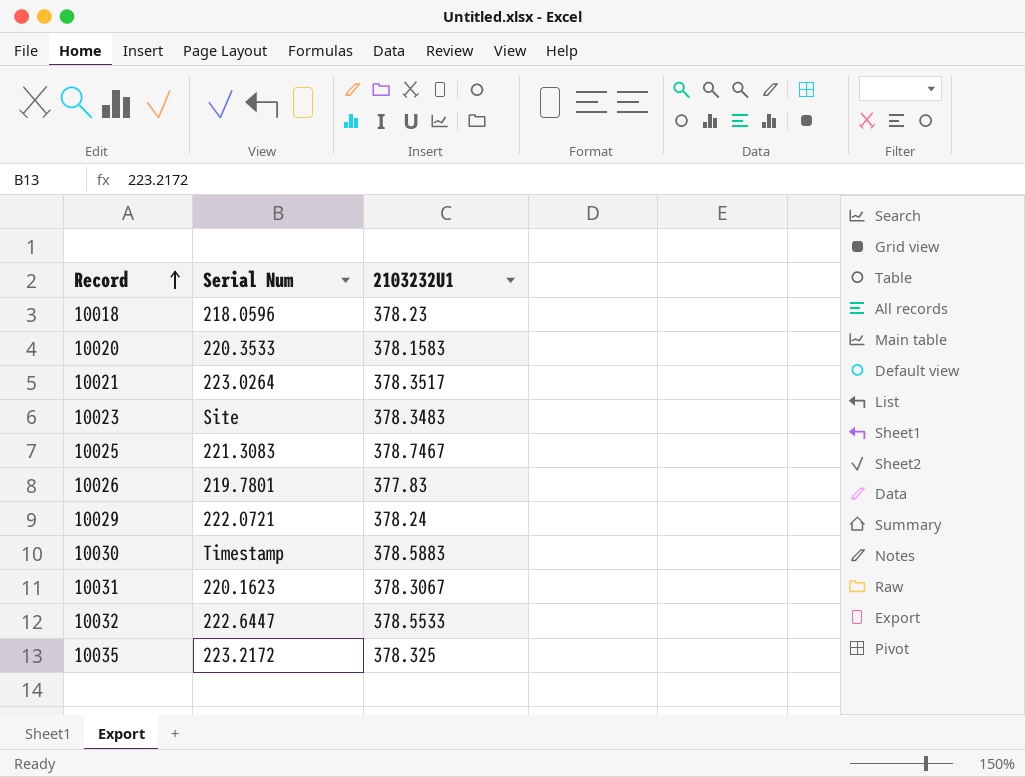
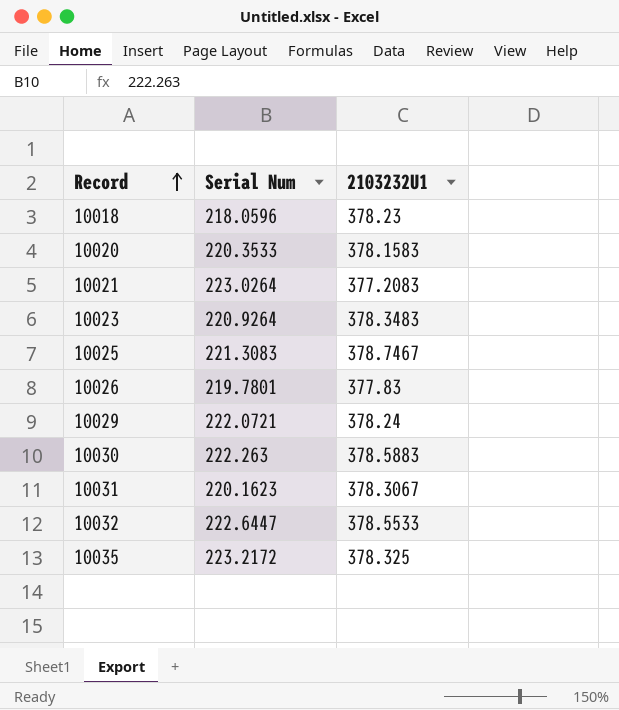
10021 | 2103232U1: 378.3517 -> 377.2083
10023 | Serial Num: Site -> 220.9264
10030 | Serial Num: Timestamp -> 222.263

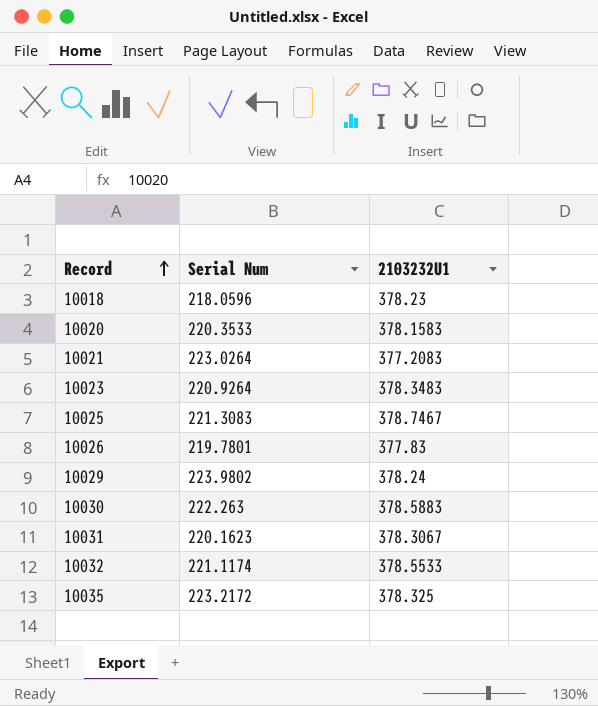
10029 | Serial Num: 222.0721 -> 223.9802
10032 | Serial Num: 222.6447 -> 221.1174

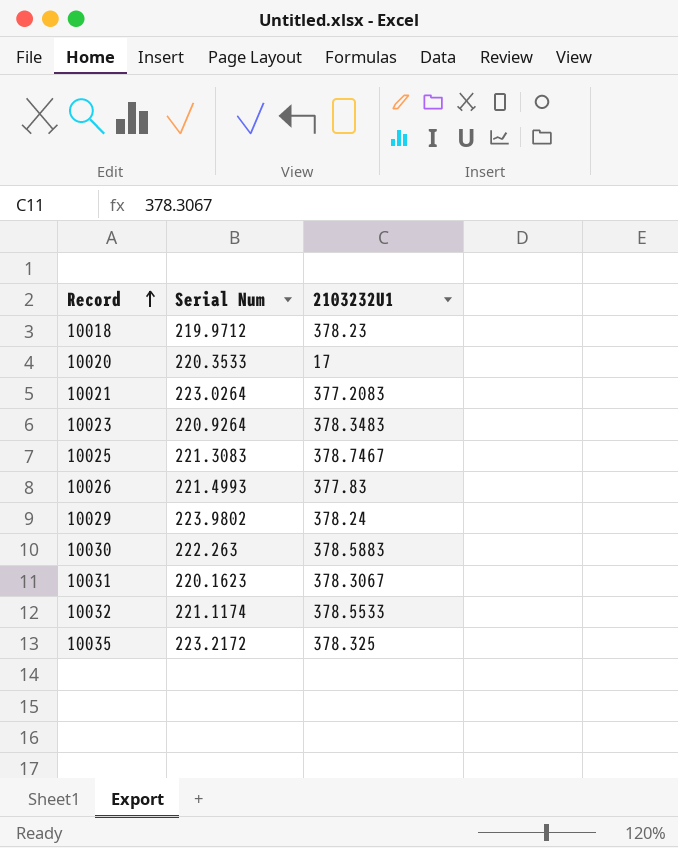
10018 | Serial Num: 218.0596 -> 219.9712
10020 | 2103232U1: 378.1583 -> 17
10026 | Serial Num: 219.7801 -> 221.4993

